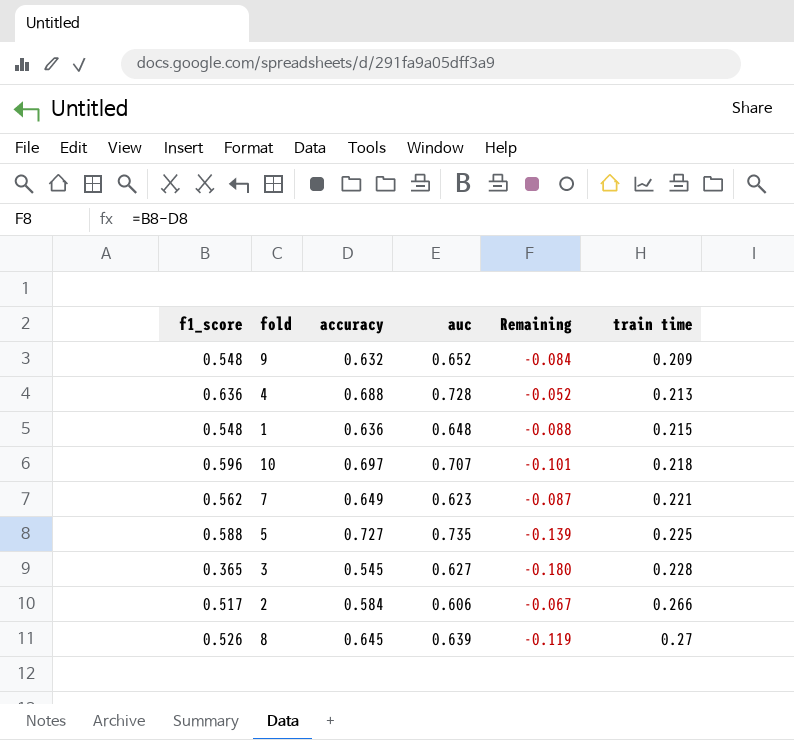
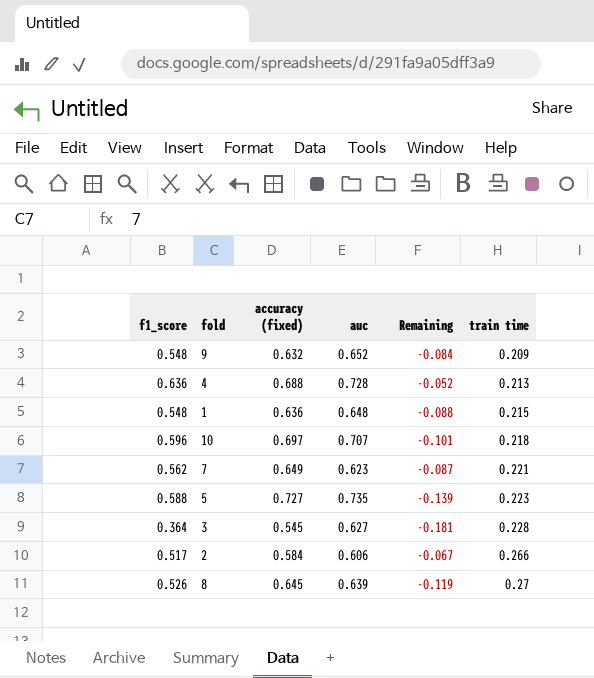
column name: accuracy -> accuracy (fixed)
5 | train time: 0.225 -> 0.223
3 | f1_score: 0.365 -> 0.364
3 | Remaining: -0.180 -> -0.181

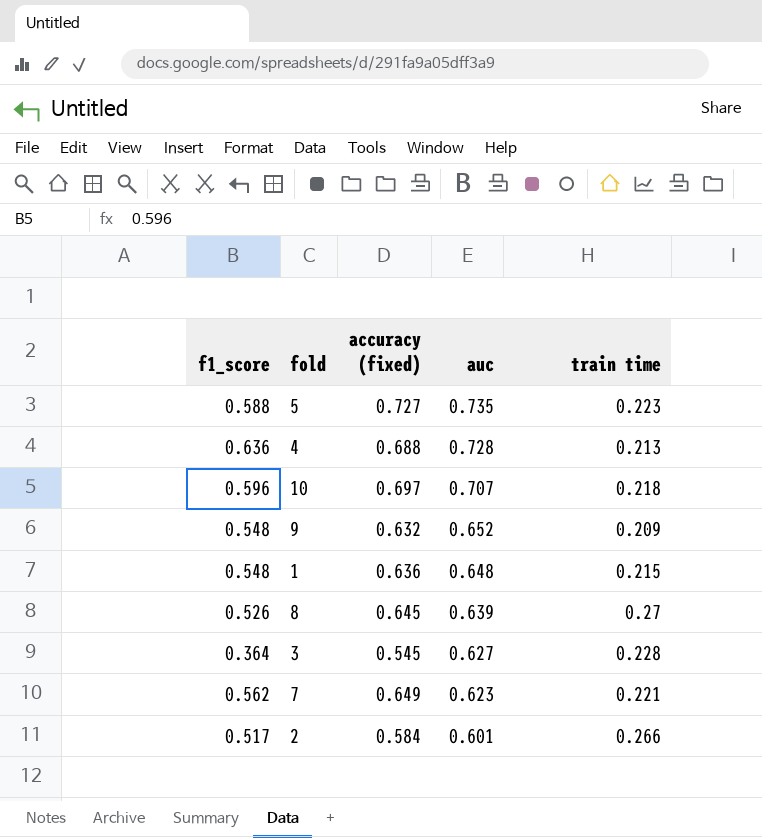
row order: train time ascending -> auc descending
column Remaining | formula: [f1_score] - [accuracy (fixed)] -> none
2 | auc: 0.606 -> 0.601

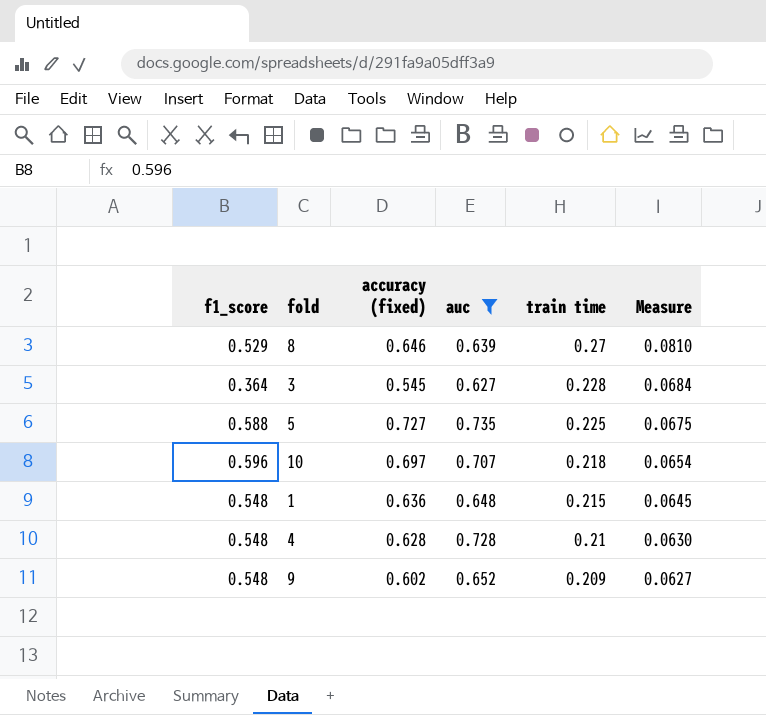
filter: none -> auc >= 0.627
row order: auc descending -> train time descending
column Measure | formula: none -> [train time] * 0.3
8 | f1_score: 0.526 -> 0.529
8 | accuracy (fixed): 0.645 -> 0.646
5 | train time: 0.223 -> 0.225
4 | f1_score: 0.636 -> 0.548
4 | accuracy (fixed): 0.688 -> 0.628
4 | train time: 0.213 -> 0.21
9 | accuracy (fixed): 0.632 -> 0.602

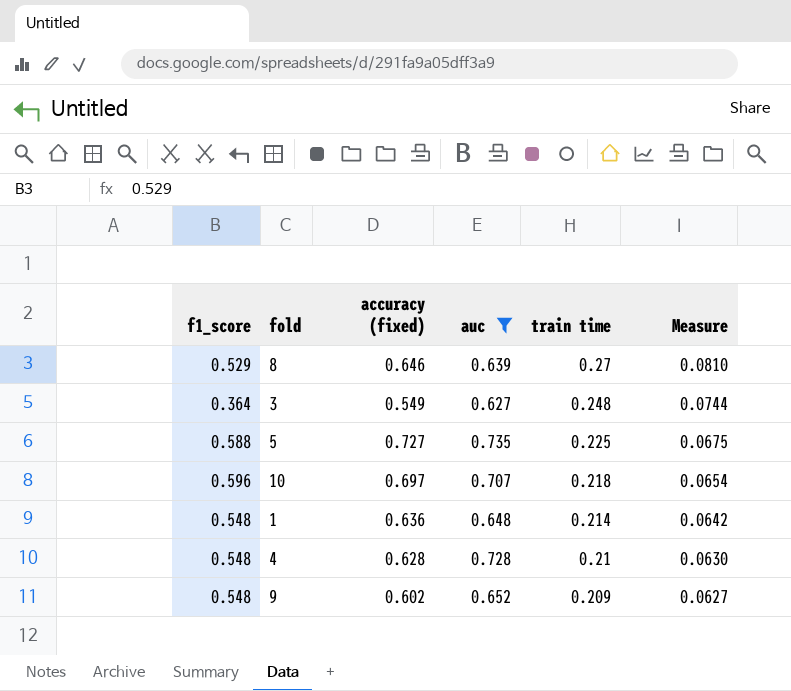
3 | accuracy (fixed): 0.545 -> 0.549
3 | train time: 0.228 -> 0.248
3 | Measure: 0.0684 -> 0.0744
1 | train time: 0.215 -> 0.214
1 | Measure: 0.0645 -> 0.0642

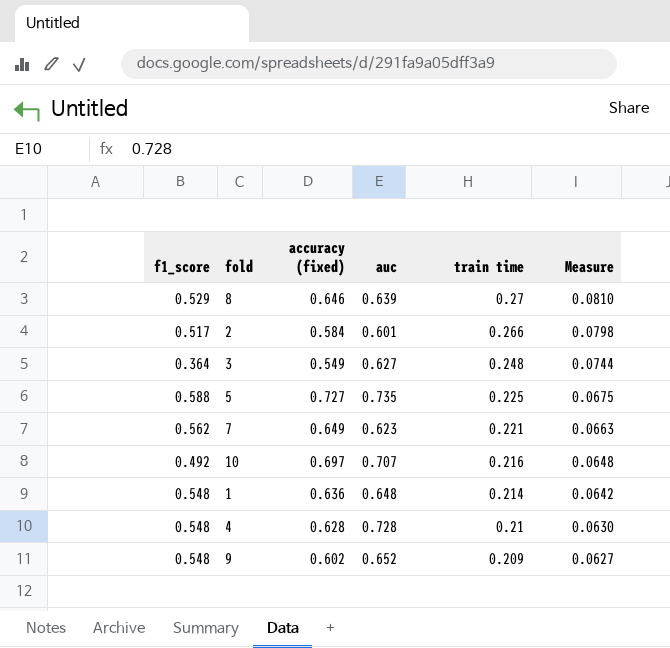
filter: auc >= 0.627 -> none
10 | f1_score: 0.596 -> 0.492
10 | train time: 0.218 -> 0.216
10 | Measure: 0.0654 -> 0.0648

